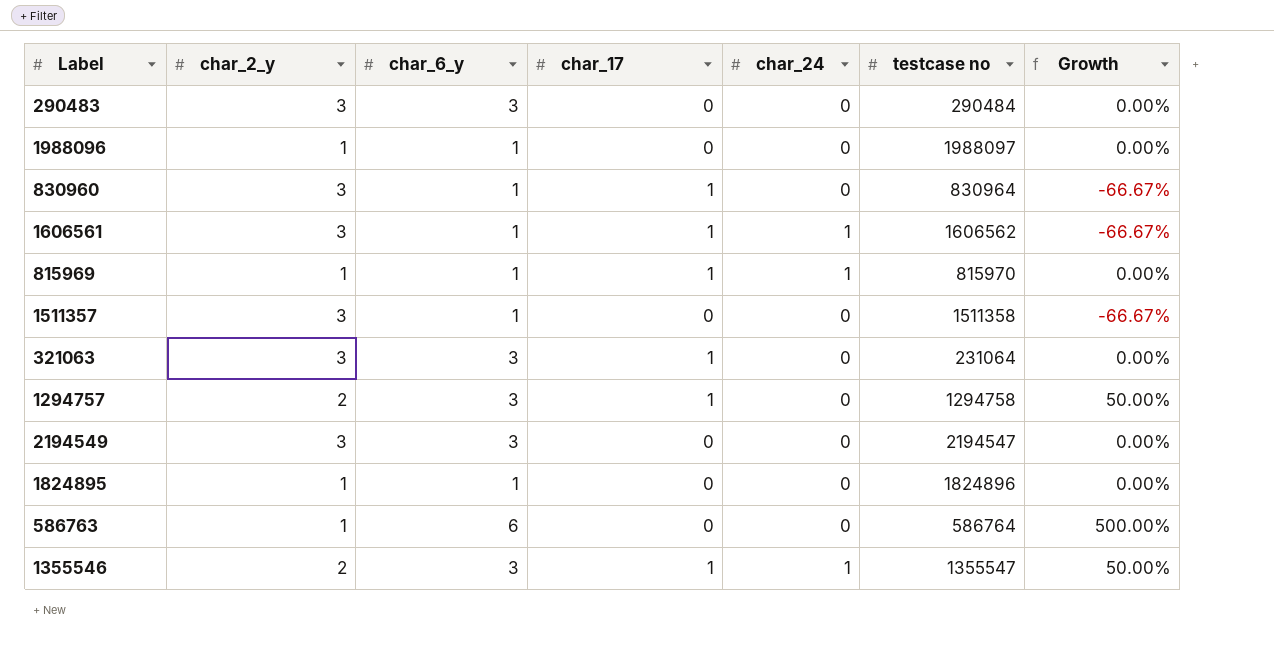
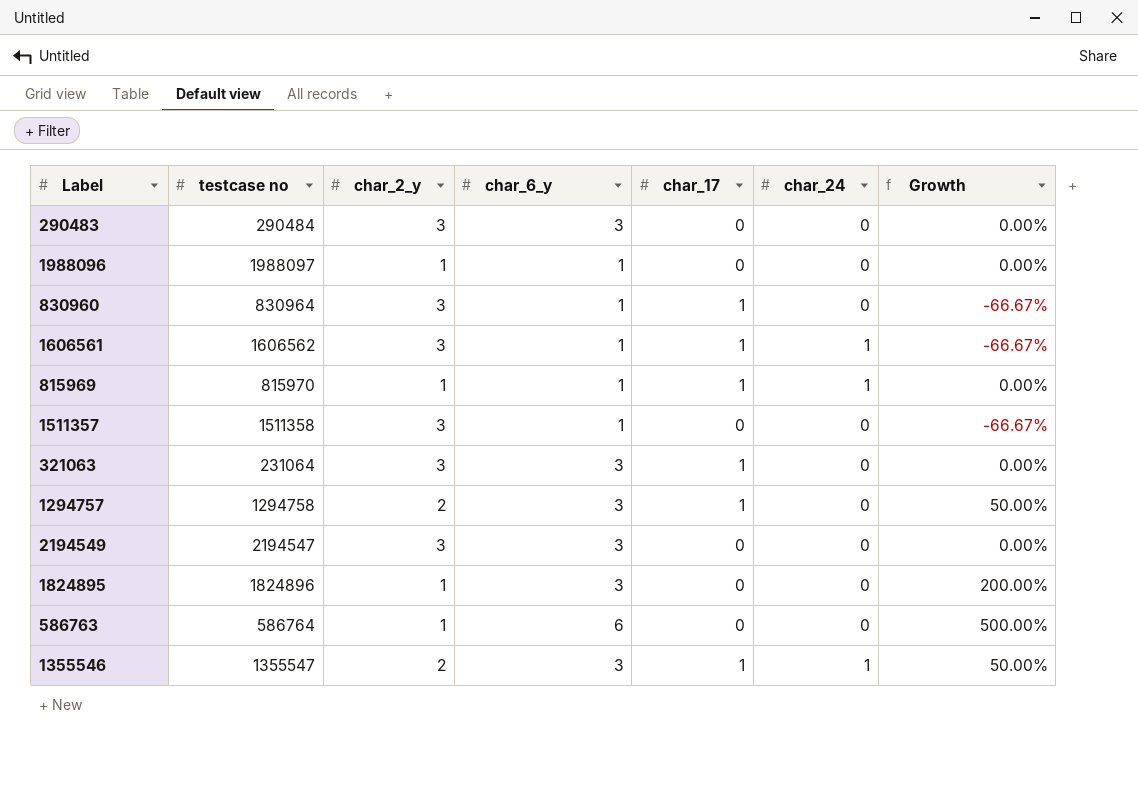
column testcase no | position: 6 -> 2
1824895 | char_6_y: 1 -> 3
1824895 | Growth: 0.00% -> 200.00%

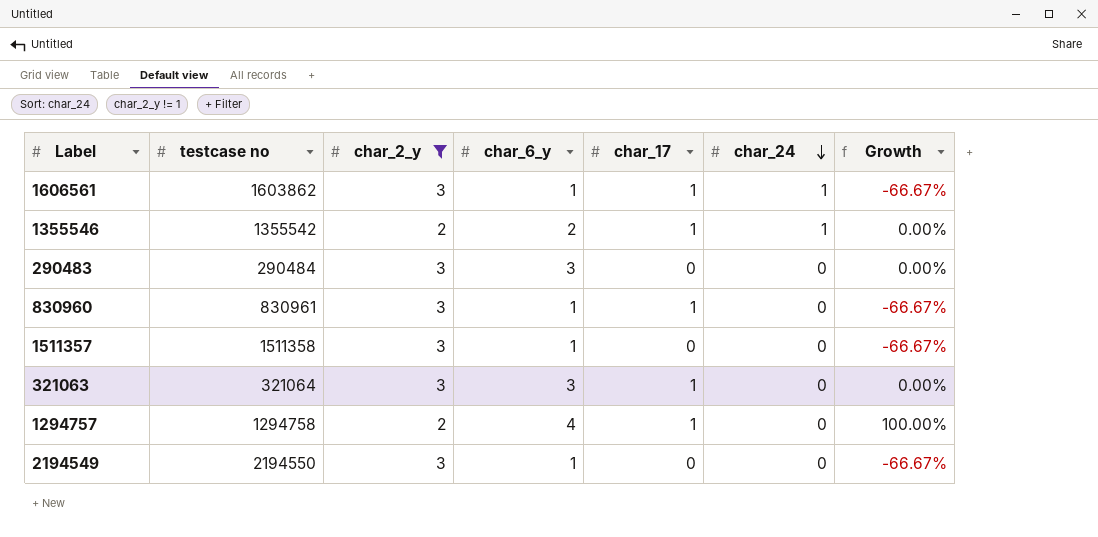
filter: none -> char_2_y != 1
row order: none -> char_24 descending
1606561 | testcase no: 1606562 -> 1603862
1355546 | testcase no: 1355547 -> 1355542
1355546 | char_6_y: 3 -> 2
1355546 | Growth: 50.00% -> 0.00%
830960 | testcase no: 830964 -> 830961
321063 | testcase no: 231064 -> 321064
1294757 | char_6_y: 3 -> 4
1294757 | Growth: 50.00% -> 100.00%
2194549 | testcase no: 2194547 -> 2194550
2194549 | char_6_y: 3 -> 1
2194549 | Growth: 0.00% -> -66.67%

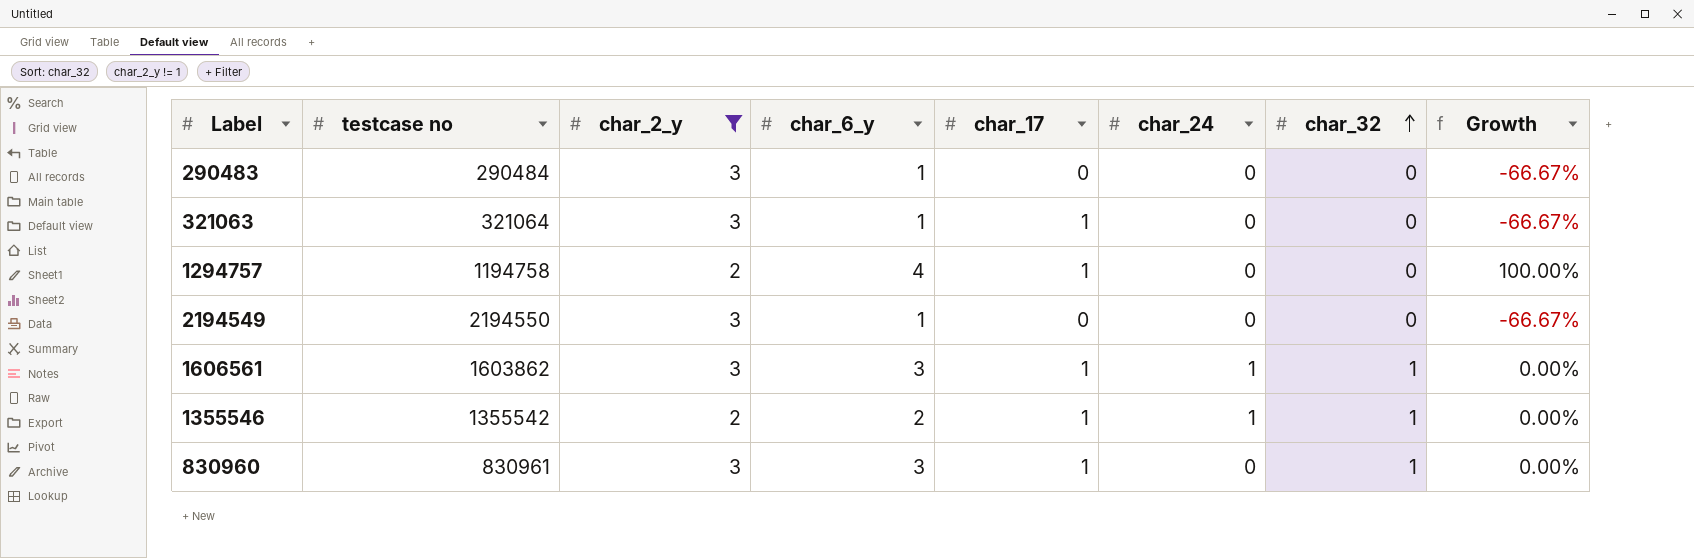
row order: char_24 descending -> char_32 ascending
column char_32 | position: none -> 7
row 1511357: 1511358 | 3 | 1 | 0 | 0 | -66.67% -> none
290483 | char_6_y: 3 -> 1
290483 | Growth: 0.00% -> -66.67%
321063 | char_6_y: 3 -> 1
321063 | Growth: 0.00% -> -66.67%
1294757 | testcase no: 1294758 -> 1194758
1606561 | char_6_y: 1 -> 3
1606561 | Growth: -66.67% -> 0.00%
830960 | char_6_y: 1 -> 3
830960 | Growth: -66.67% -> 0.00%

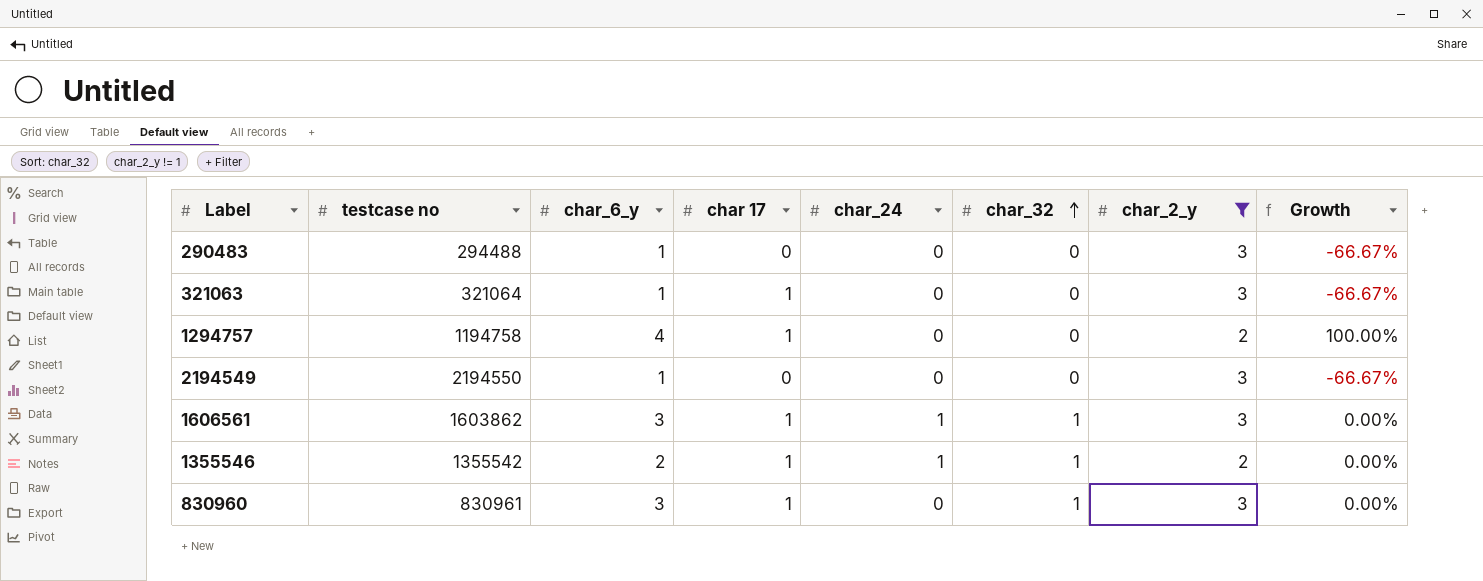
column name: char_17 -> char 17
column char_2_y | position: 3 -> 7
290483 | testcase no: 290484 -> 294488

